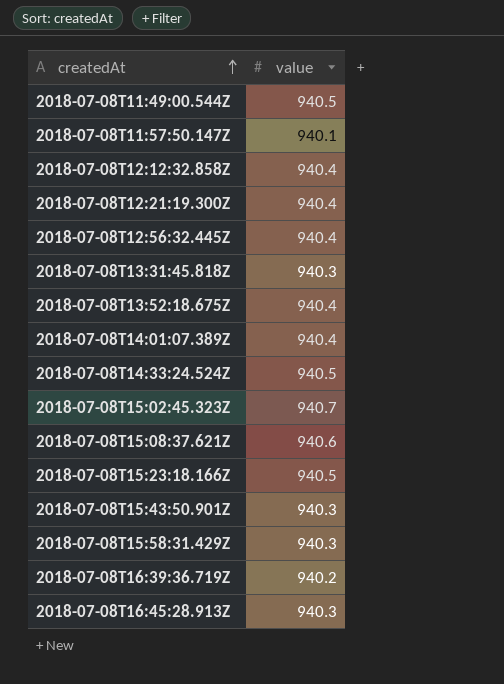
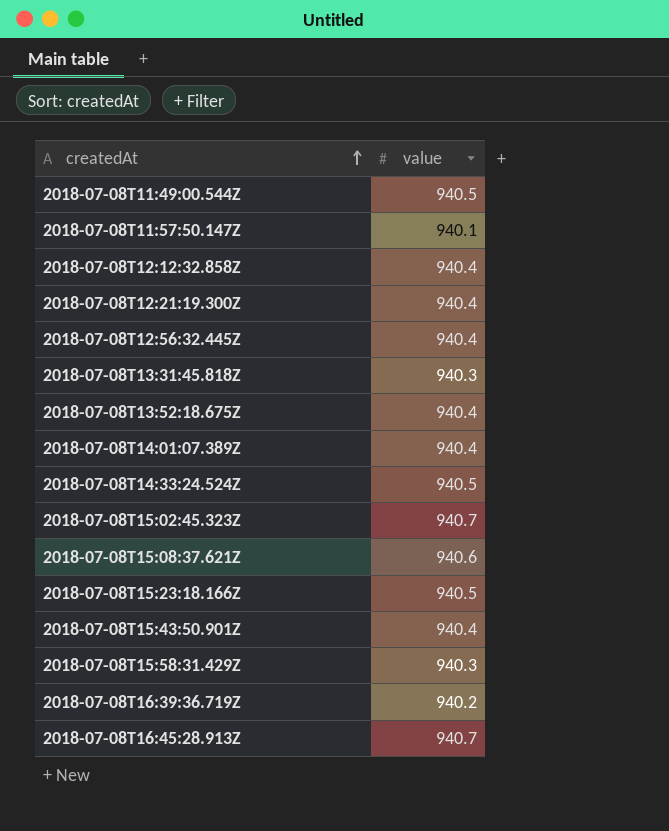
2018-07-08T15:43:50.901Z | value: 940.3 -> 940.4
2018-07-08T16:45:28.913Z | value: 940.3 -> 940.7

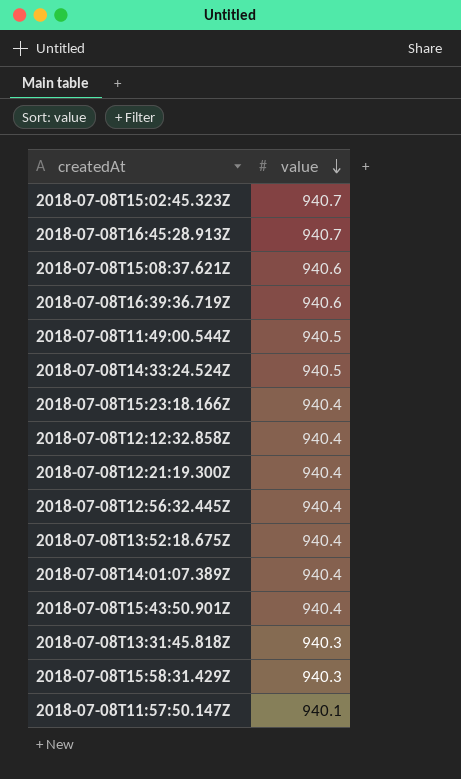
row order: createdAt ascending -> value descending
2018-07-08T16:39:36.719Z | value: 940.2 -> 940.6
2018-07-08T15:23:18.166Z | value: 940.5 -> 940.4

